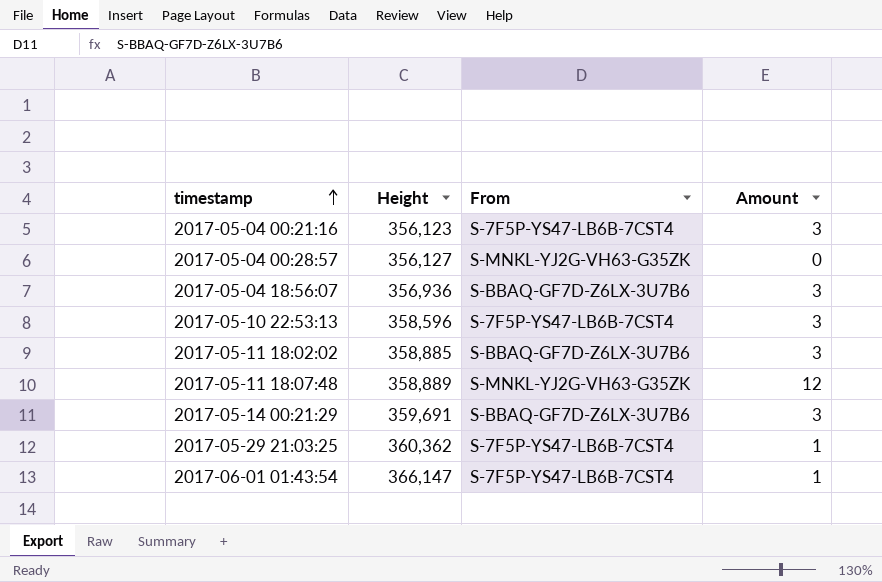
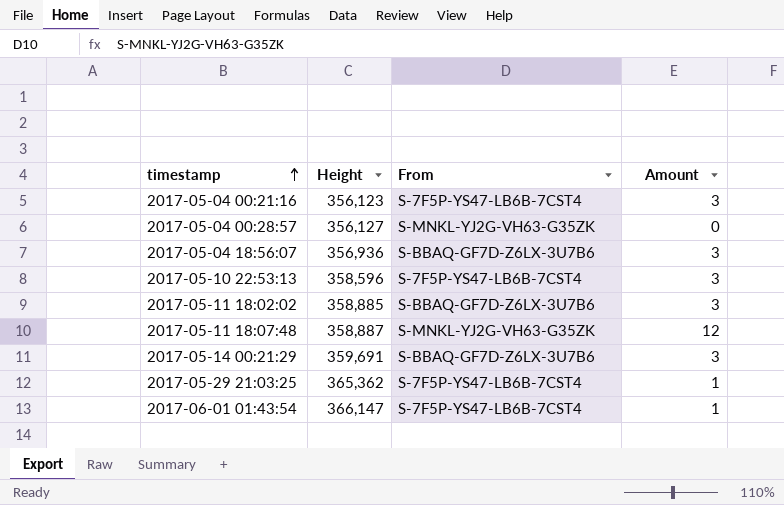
2017-05-11 18:07:48 | Height: 358,889 -> 358,887
2017-05-29 21:03:25 | Height: 360,362 -> 365,362

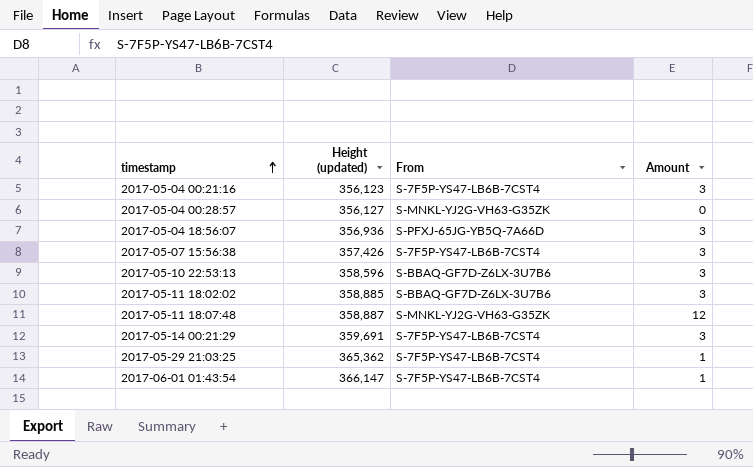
column name: Height -> Height (updated)
2017-05-04 18:56:07 | From: S-BBAQ-GF7D-Z6LX-3U7B6 -> S-PFXJ-65JG-YB5Q-7A66D
row 2017-05-07 15:56:38: none -> 357,426 | S-7F5P-YS47-LB6B-7CST4 | 3
2017-05-10 22:53:13 | From: S-7F5P-YS47-LB6B-7CST4 -> S-BBAQ-GF7D-Z6LX-3U7B6
2017-05-14 00:21:29 | From: S-BBAQ-GF7D-Z6LX-3U7B6 -> S-7F5P-YS47-LB6B-7CST4

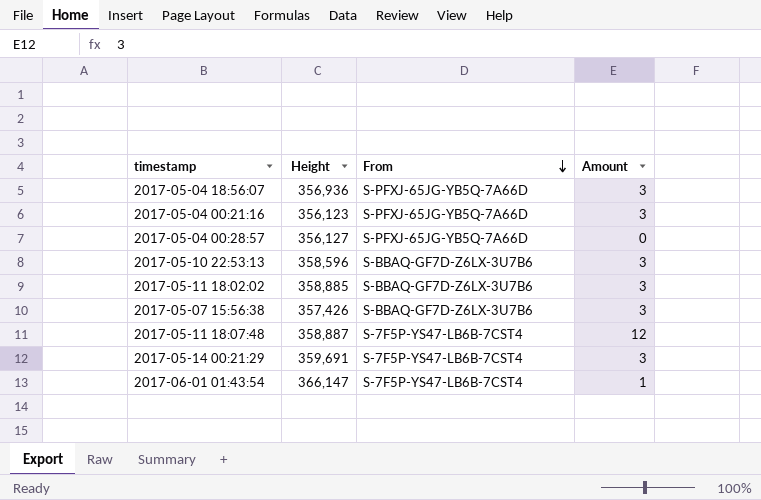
row order: timestamp ascending -> From descending
column name: Height (updated) -> Height
row 2017-05-29 21:03:25: 365,362 | S-7F5P-YS47-LB6B-7CST4 | 1 -> none
2017-05-04 00:21:16 | From: S-7F5P-YS47-LB6B-7CST4 -> S-PFXJ-65JG-YB5Q-7A66D
2017-05-04 00:28:57 | From: S-MNKL-YJ2G-VH63-G35ZK -> S-PFXJ-65JG-YB5Q-7A66D
2017-05-07 15:56:38 | From: S-7F5P-YS47-LB6B-7CST4 -> S-BBAQ-GF7D-Z6LX-3U7B6
2017-05-11 18:07:48 | From: S-MNKL-YJ2G-VH63-G35ZK -> S-7F5P-YS47-LB6B-7CST4

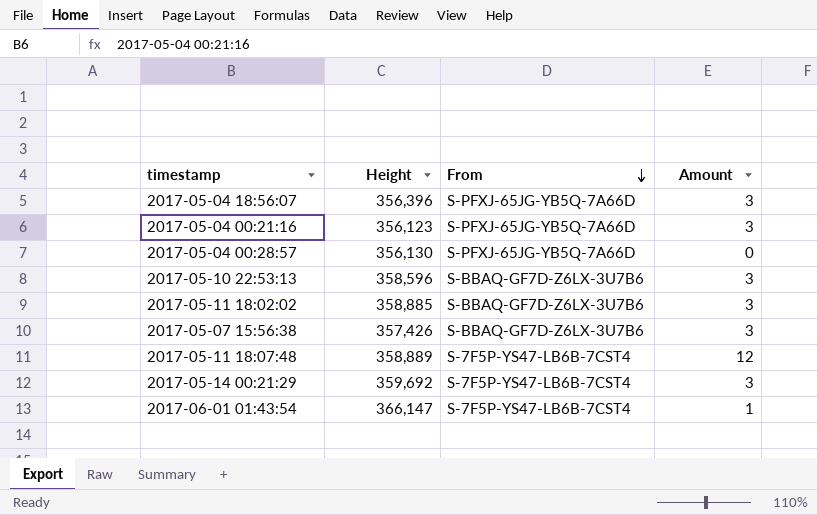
2017-05-04 18:56:07 | Height: 356,936 -> 356,396
2017-05-04 00:28:57 | Height: 356,127 -> 356,130
2017-05-11 18:07:48 | Height: 358,887 -> 358,889
2017-05-14 00:21:29 | Height: 359,691 -> 359,692

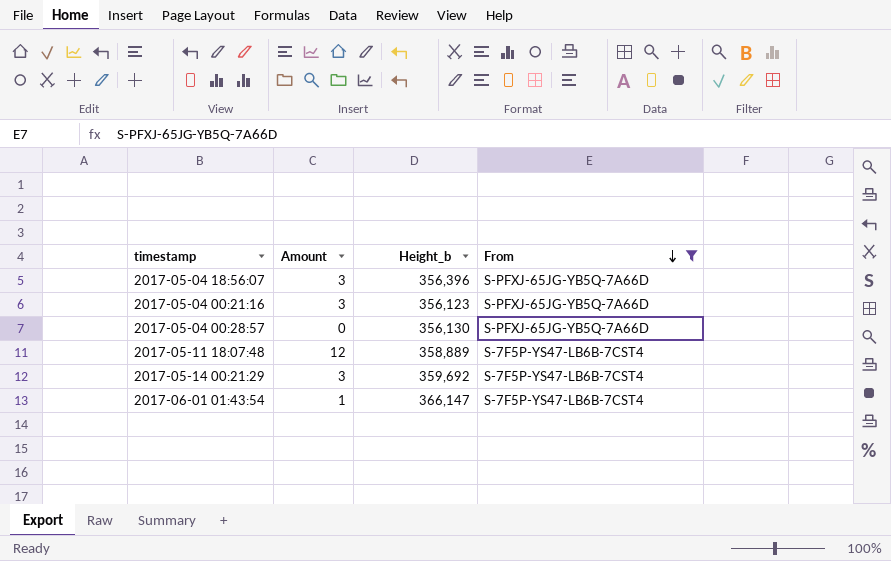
filter: none -> From != S-BBAQ-GF7D-Z6LX-3U7B6
column Amount | position: 4 -> 2
column name: Height -> Height_b

